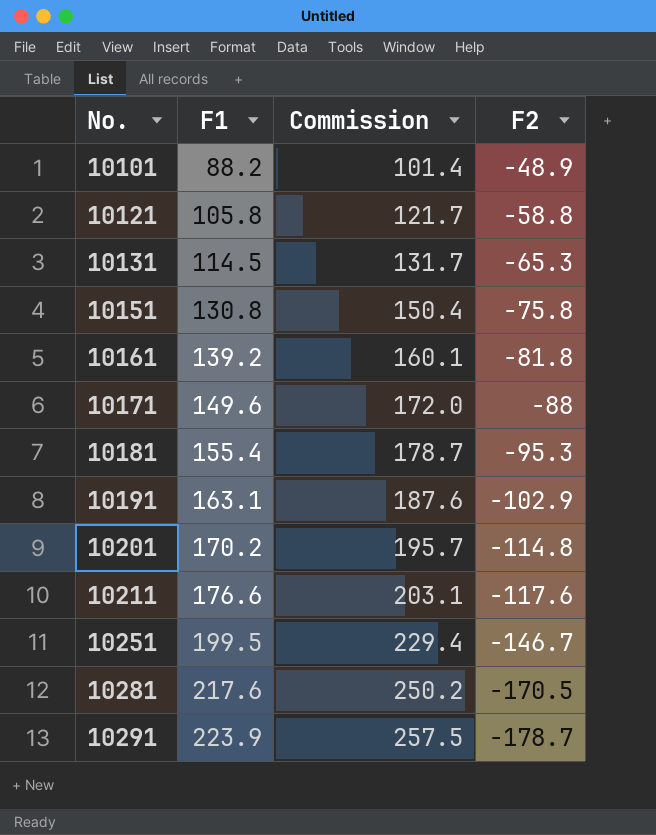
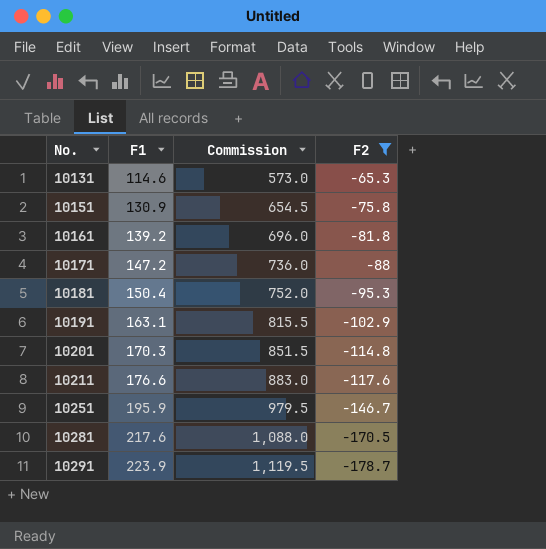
filter: none -> F2 <= -65.3
column Commission | formula: [F1] * 1.15 -> [F1] * 5
10131 | F1: 114.5 -> 114.6
10151 | F1: 130.8 -> 130.9
10171 | F1: 149.6 -> 147.2
10181 | F1: 155.4 -> 150.4
10201 | F1: 170.2 -> 170.3
10251 | F1: 199.5 -> 195.9

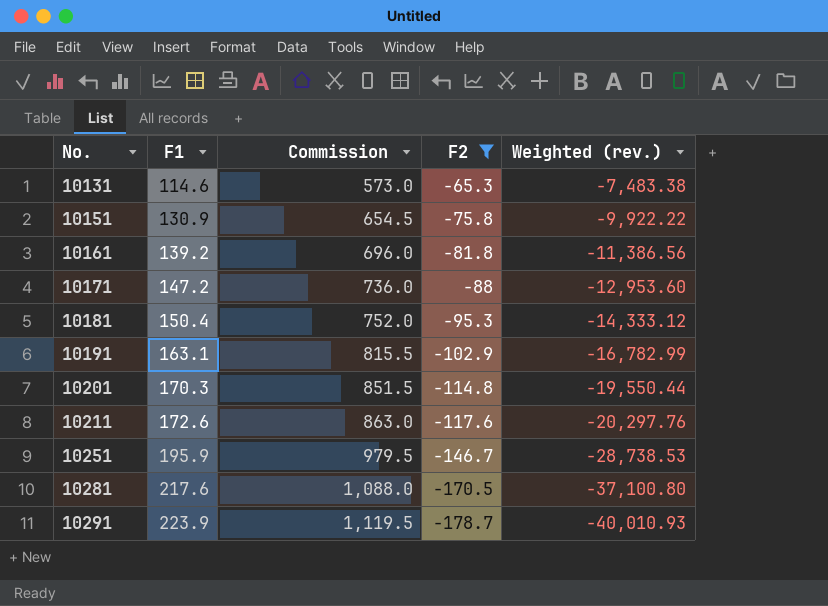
column Weighted (rev.) | formula: none -> [F1] * [F2]
10211 | F1: 176.6 -> 172.6
10211 | Commission: 883.0 -> 863.0

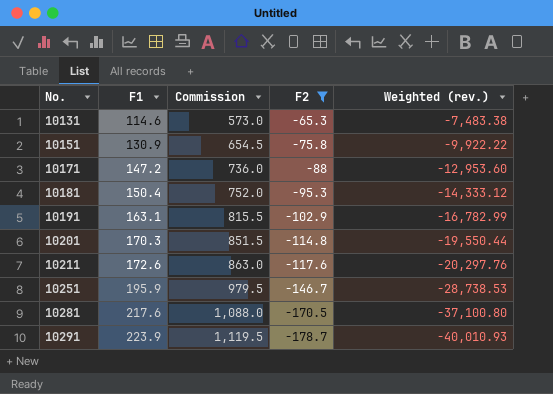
row 10161: 139.2 | 696.0 | -81.8 | -11,386.56 -> none

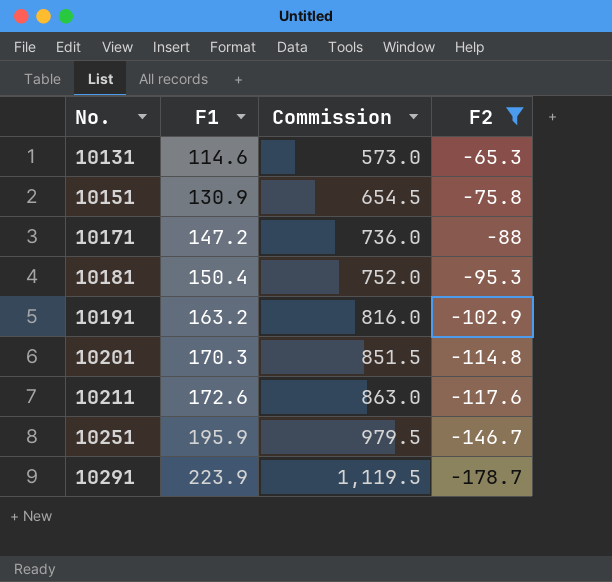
column Weighted (rev.) | formula: [F1] * [F2] -> none
row 10281: 217.6 | 1,088.0 | -170.5 | -37,100.80 -> none
10191 | F1: 163.1 -> 163.2
10191 | Commission: 815.5 -> 816.0

